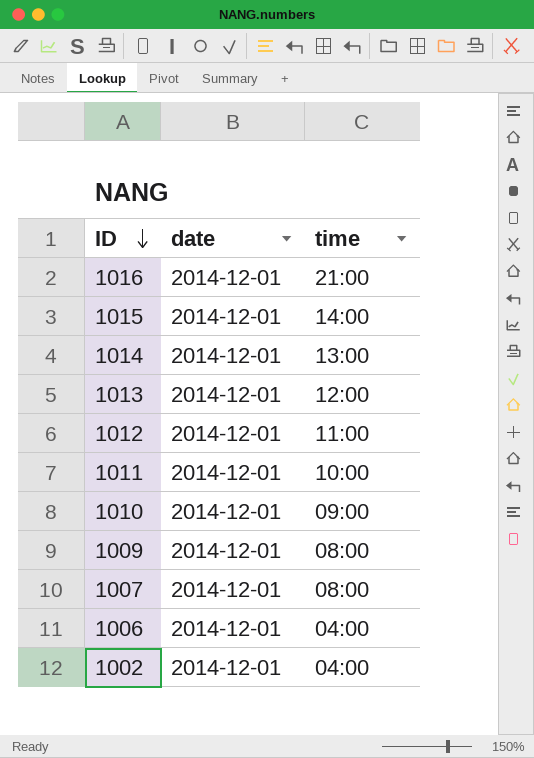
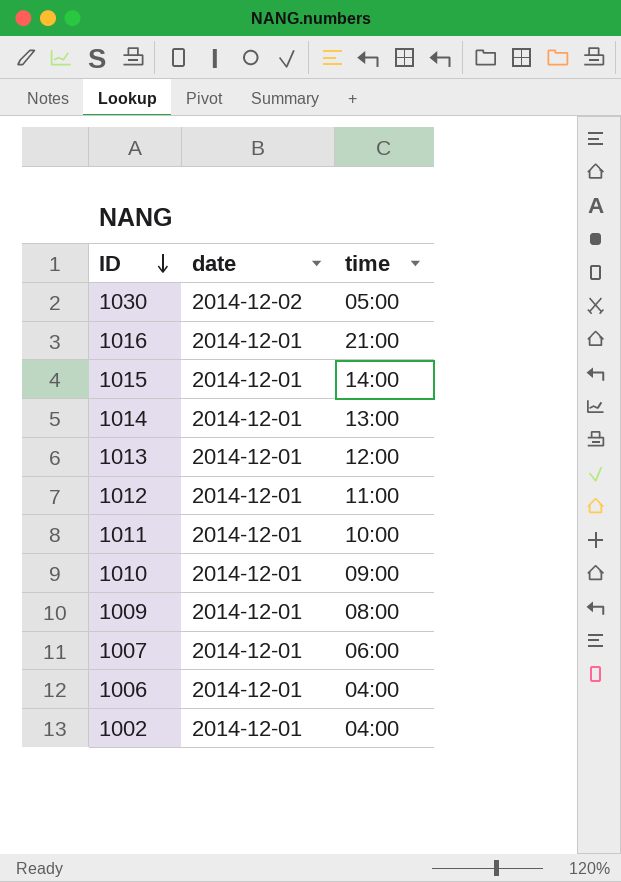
row 1030: none -> 2014-12-02 | 05:00
1007 | time: 08:00 -> 06:00

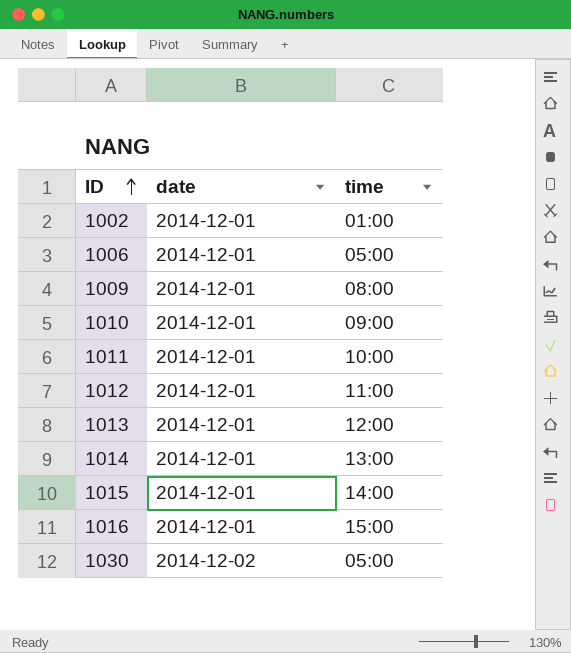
row order: ID descending -> ID ascending
row 1007: 2014-12-01 | 06:00 -> none
1002 | time: 04:00 -> 01:00
1006 | time: 04:00 -> 05:00
1016 | time: 21:00 -> 15:00

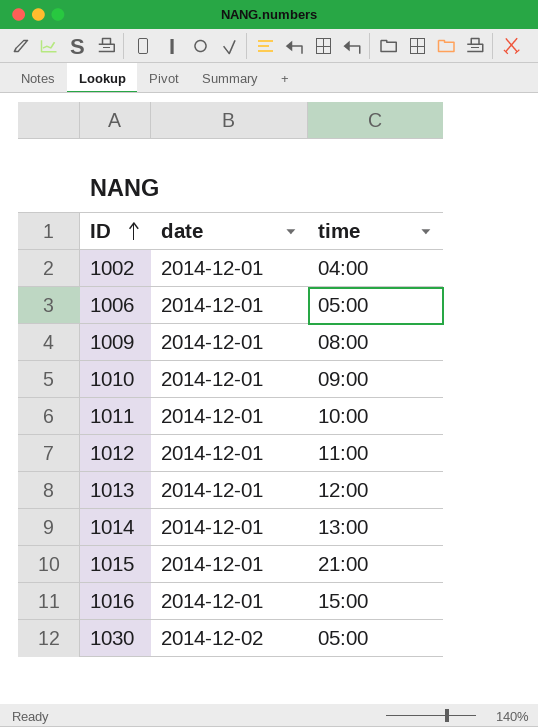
1002 | time: 01:00 -> 04:00
1015 | time: 14:00 -> 21:00

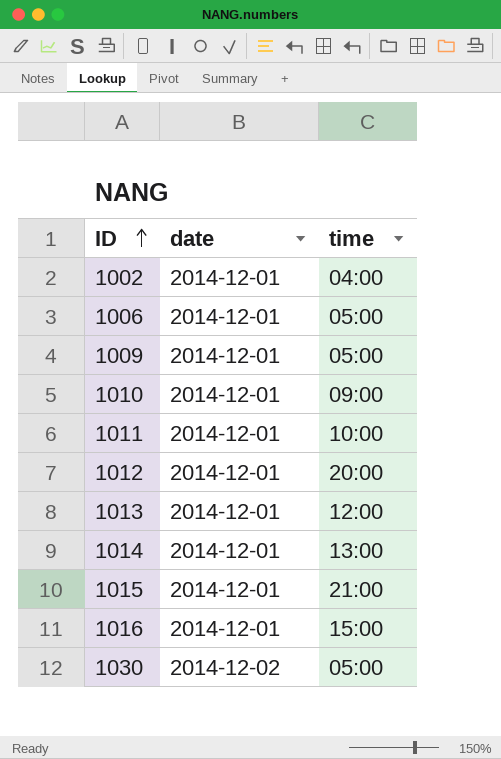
1009 | time: 08:00 -> 05:00
1012 | time: 11:00 -> 20:00

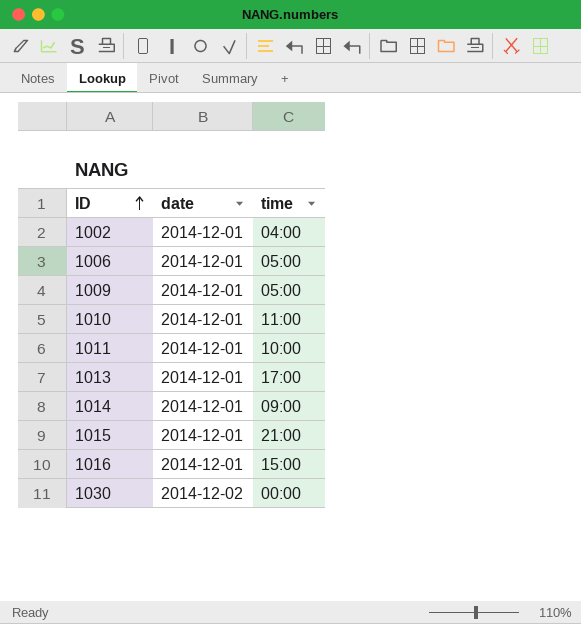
row 1012: 2014-12-01 | 20:00 -> none
1010 | time: 09:00 -> 11:00
1013 | time: 12:00 -> 17:00
1014 | time: 13:00 -> 09:00
1030 | time: 05:00 -> 00:00

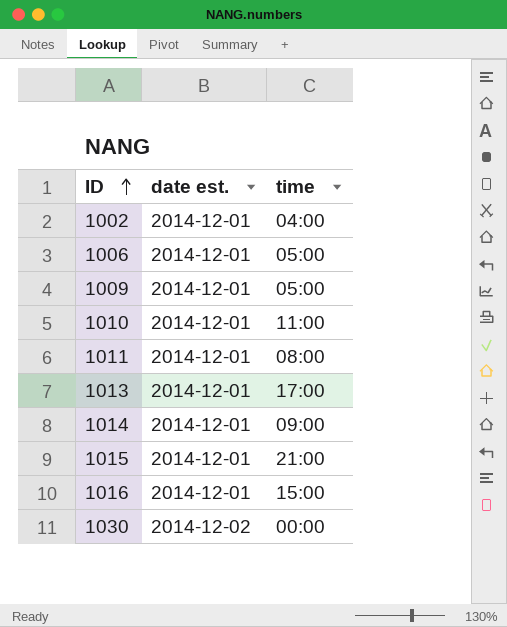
column name: date -> date est.
1011 | time: 10:00 -> 08:00

